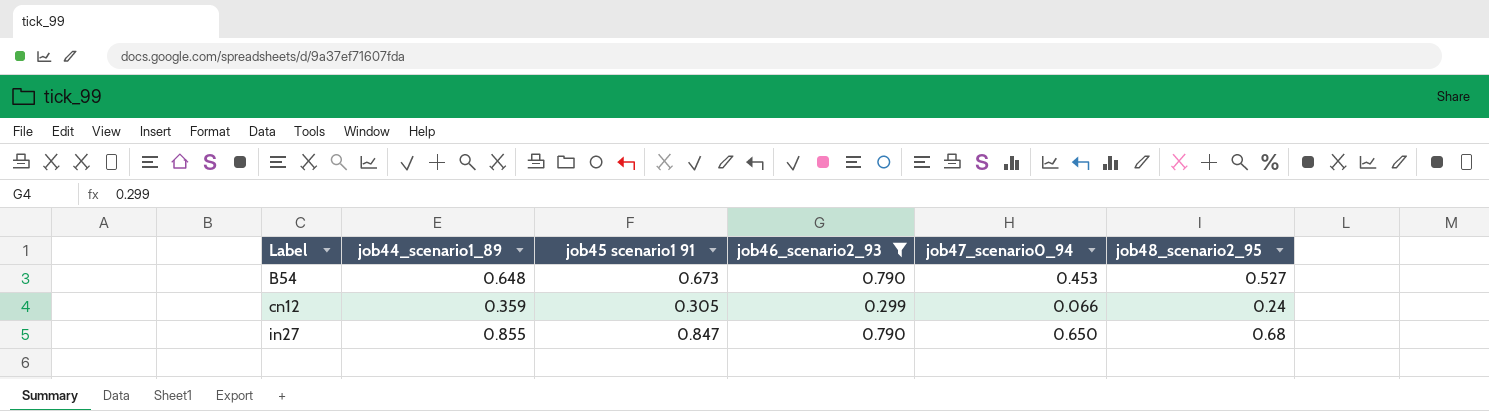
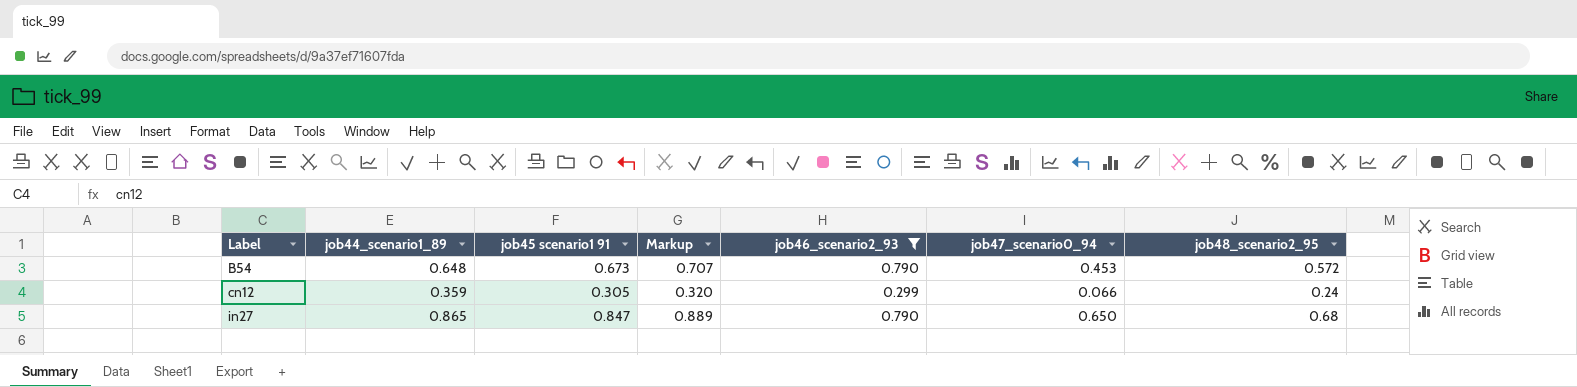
column Markup | formula: none -> [job45 scenario1 91] * 1.05
B54 | job48_scenario2_95: 0.527 -> 0.572
in27 | job44_scenario1_89: 0.855 -> 0.865

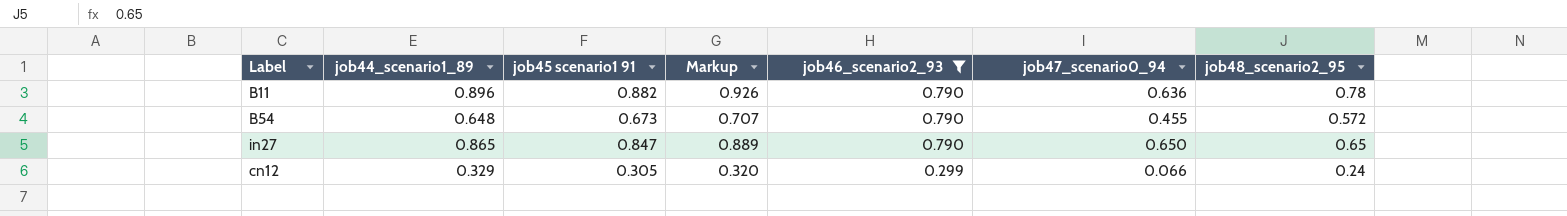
row order: Label ascending -> job46_scenario2_93 descending
row B11: none -> 0.896 | 0.882 | 0.926 | 0.790 | 0.636 | 0.78
B54 | job47_scenario0_94: 0.453 -> 0.455
in27 | job48_scenario2_95: 0.68 -> 0.65
cn12 | job44_scenario1_89: 0.359 -> 0.329

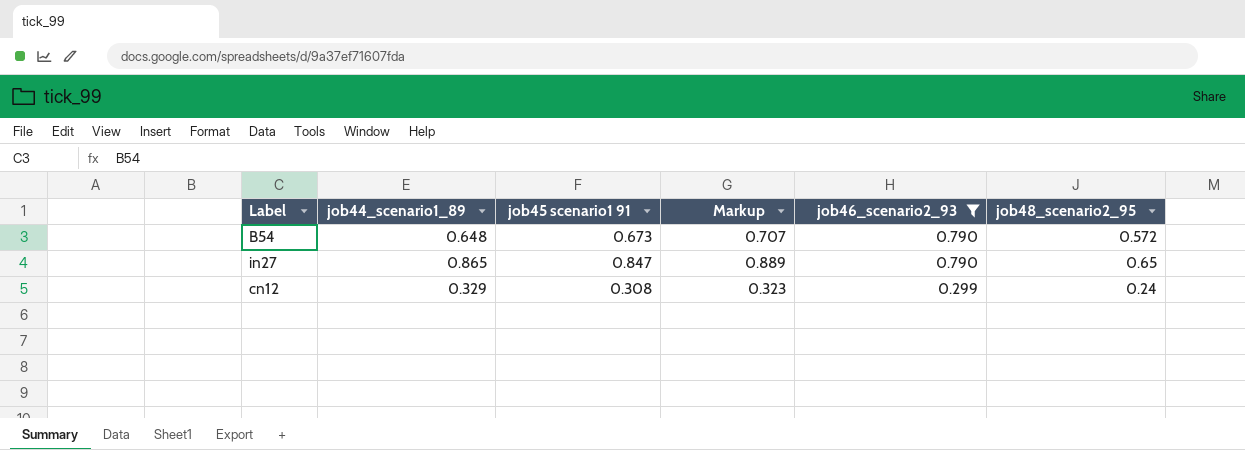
column job47_scenario0_94 | position: 6 -> none
row B11: 0.896 | 0.882 | 0.926 | 0.790 | 0.636 | 0.78 -> none
cn12 | job45 scenario1 91: 0.305 -> 0.308
cn12 | Markup: 0.320 -> 0.323

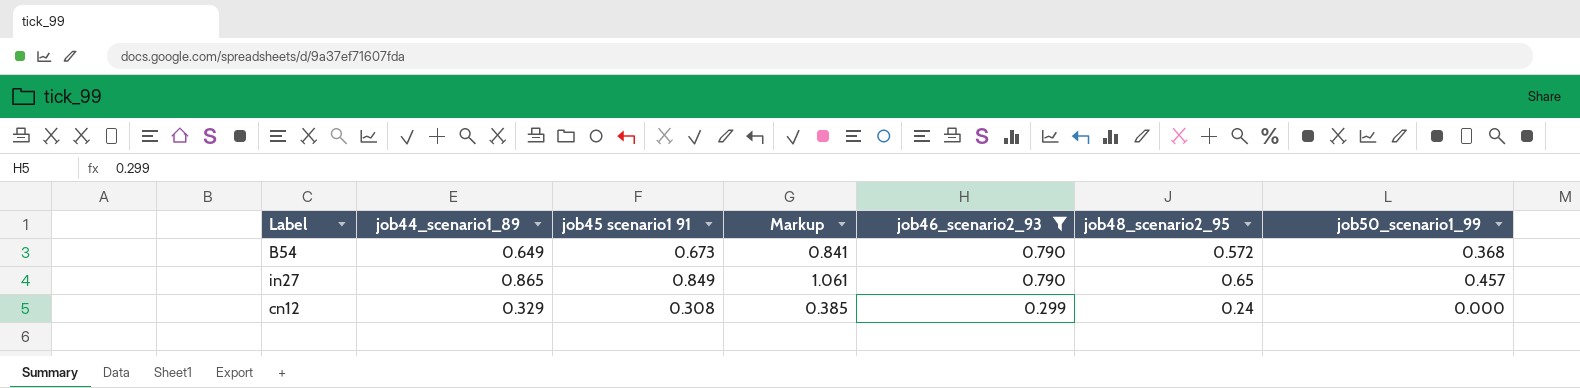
column Markup | formula: [job45 scenario1 91] * 1.05 -> [job45 scenario1 91] * 1.25
column job50_scenario1_99 | position: none -> 7
B54 | job44_scenario1_89: 0.648 -> 0.649
in27 | job45 scenario1 91: 0.847 -> 0.849

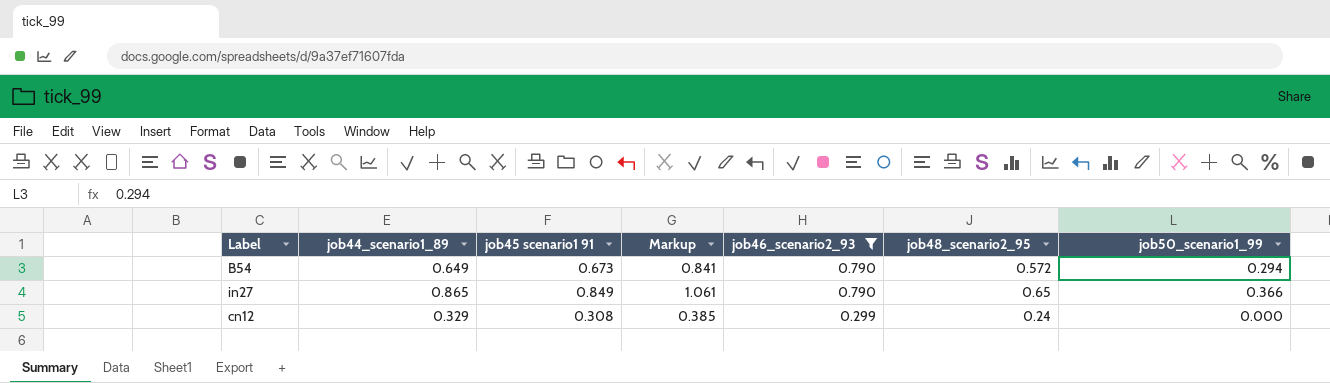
B54 | job50_scenario1_99: 0.368 -> 0.294
in27 | job50_scenario1_99: 0.457 -> 0.366

